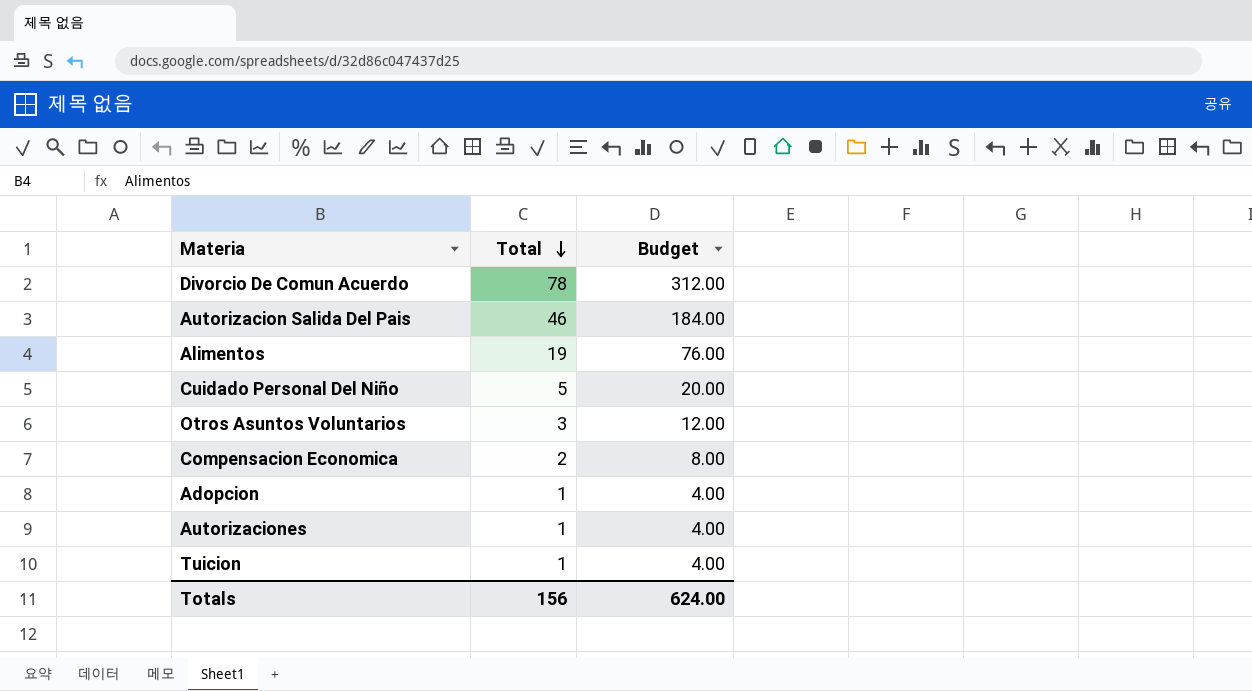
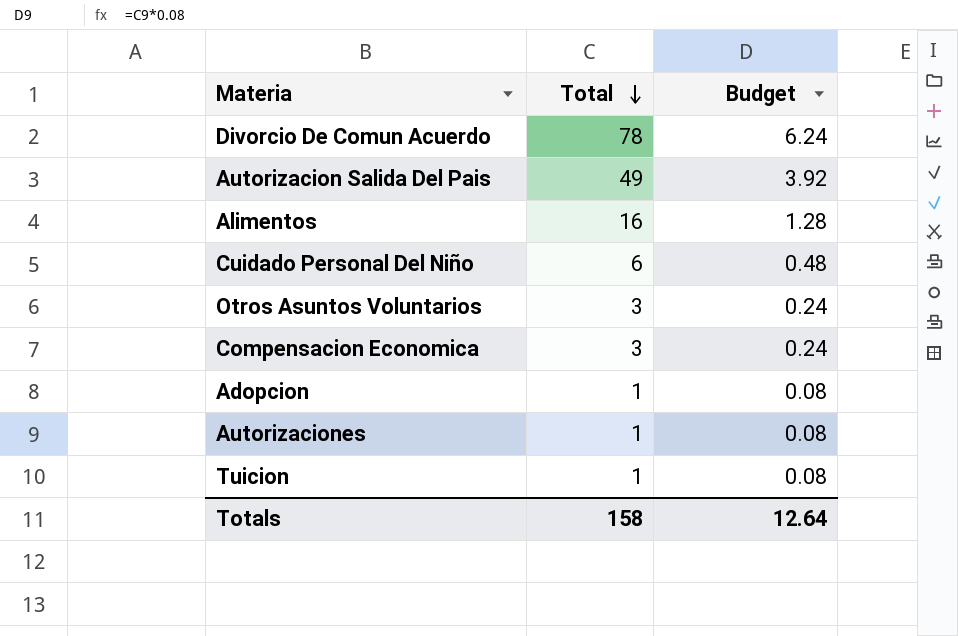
column Budget | formula: [Total] * 4 -> [Total] * 0.08
Autorizacion Salida Del Pais | Total: 46 -> 49
Alimentos | Total: 19 -> 16
Cuidado Personal Del Niño | Total: 5 -> 6
Compensacion Economica | Total: 2 -> 3
Totals | Total: 156 -> 158
Totals | Budget: 624.00 -> 12.64

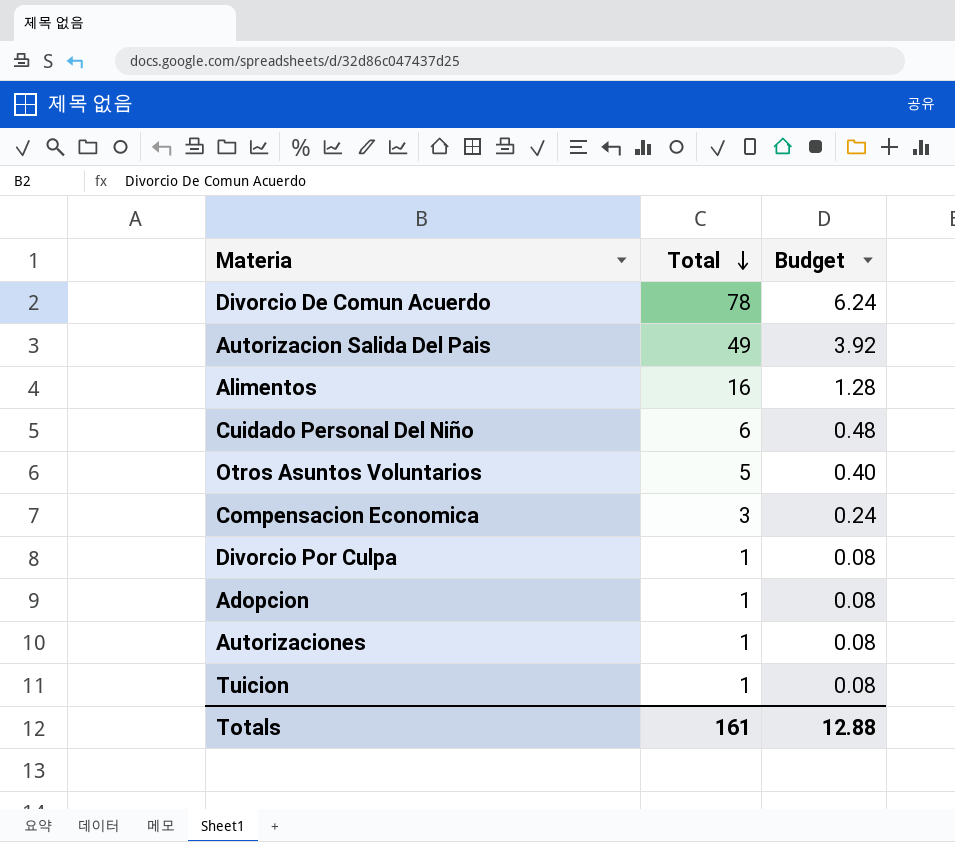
Otros Asuntos Voluntarios | Total: 3 -> 5
Otros Asuntos Voluntarios | Budget: 0.24 -> 0.40
row Divorcio Por Culpa: none -> 1 | 0.08
Totals | Total: 158 -> 161
Totals | Budget: 12.64 -> 12.88

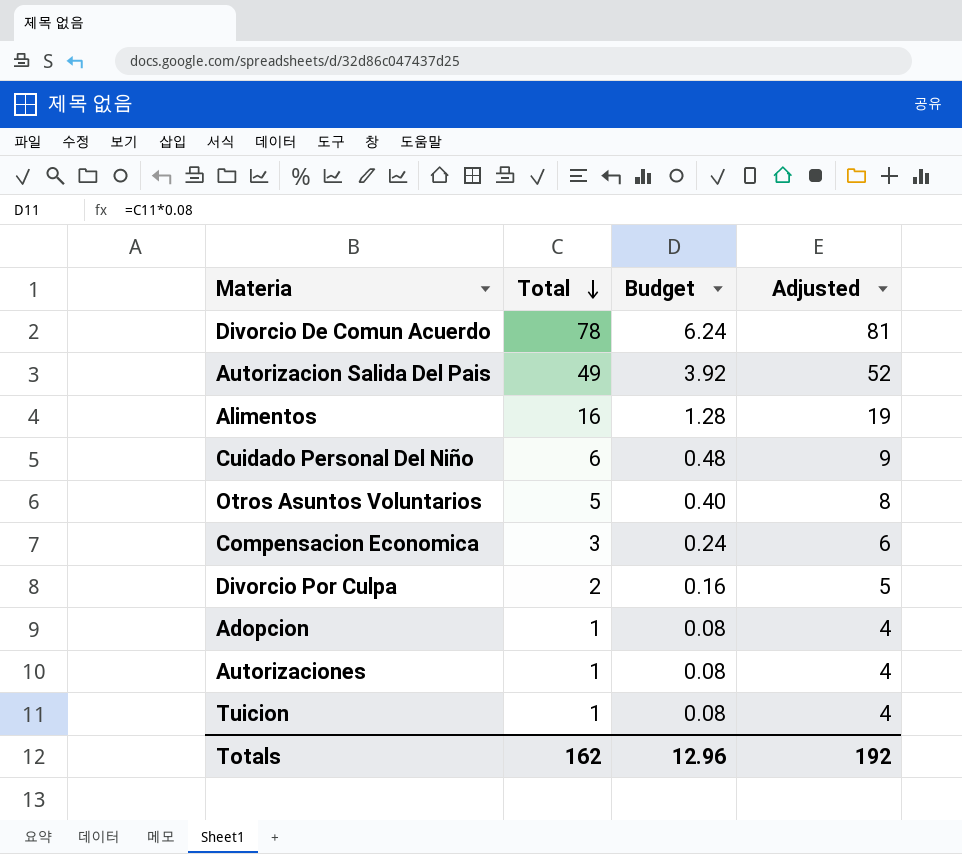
column Adjusted | formula: none -> [Total] + 3
Divorcio Por Culpa | Total: 1 -> 2
Divorcio Por Culpa | Budget: 0.08 -> 0.16
Totals | Total: 161 -> 162
Totals | Budget: 12.88 -> 12.96

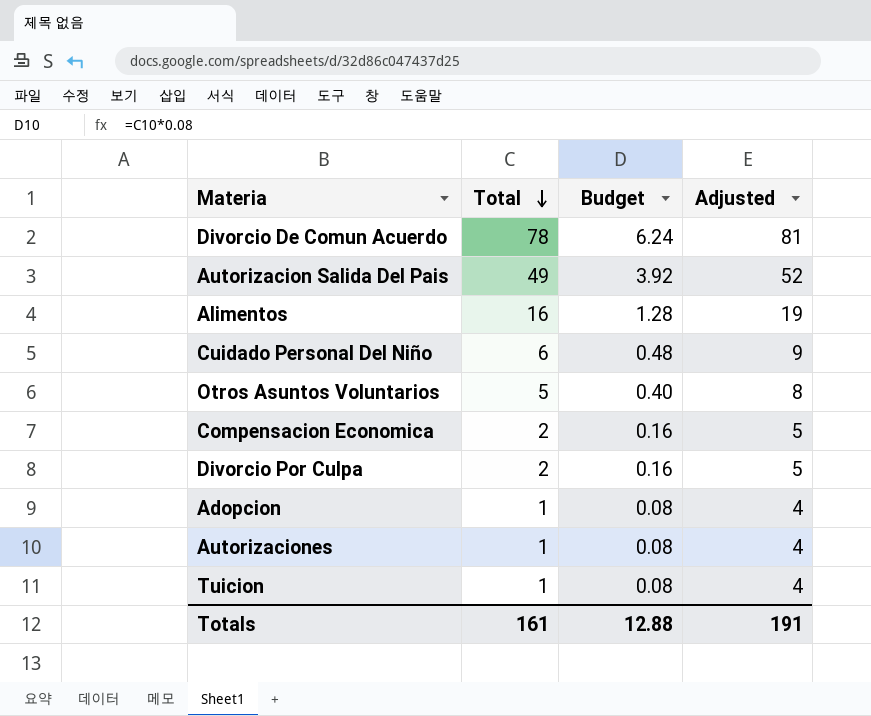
Compensacion Economica | Total: 3 -> 2
Compensacion Economica | Budget: 0.24 -> 0.16
Compensacion Economica | Adjusted: 6 -> 5
Totals | Total: 162 -> 161
Totals | Budget: 12.96 -> 12.88
Totals | Adjusted: 192 -> 191

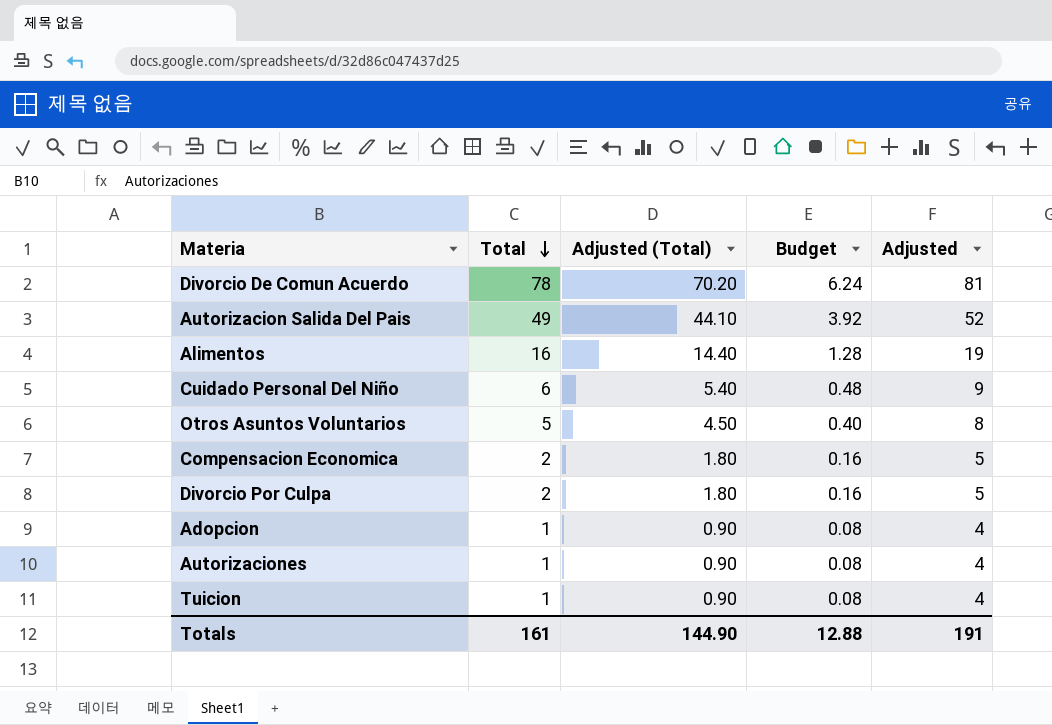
column Adjusted (Total) | formula: none -> [Total] * 0.9

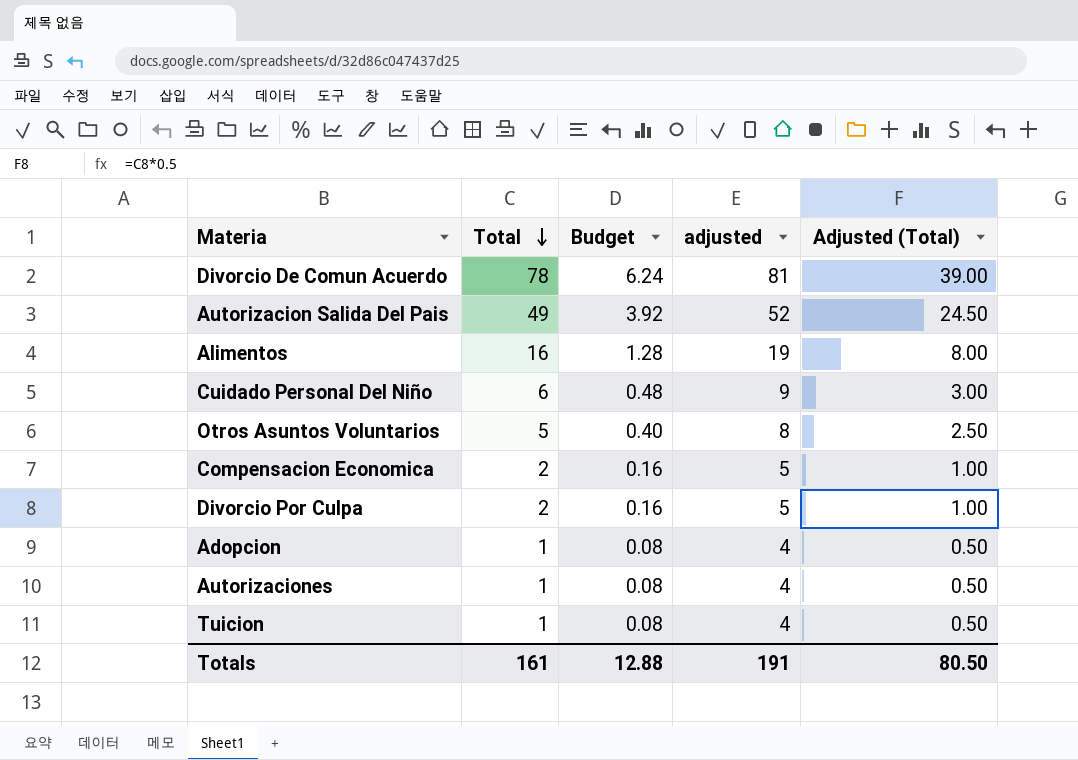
column name: Adjusted -> adjusted
column Adjusted (Total) | formula: [Total] * 0.9 -> [Total] * 0.5
column Adjusted (Total) | position: 3 -> 5
Totals | Adjusted (Total): 144.90 -> 80.50

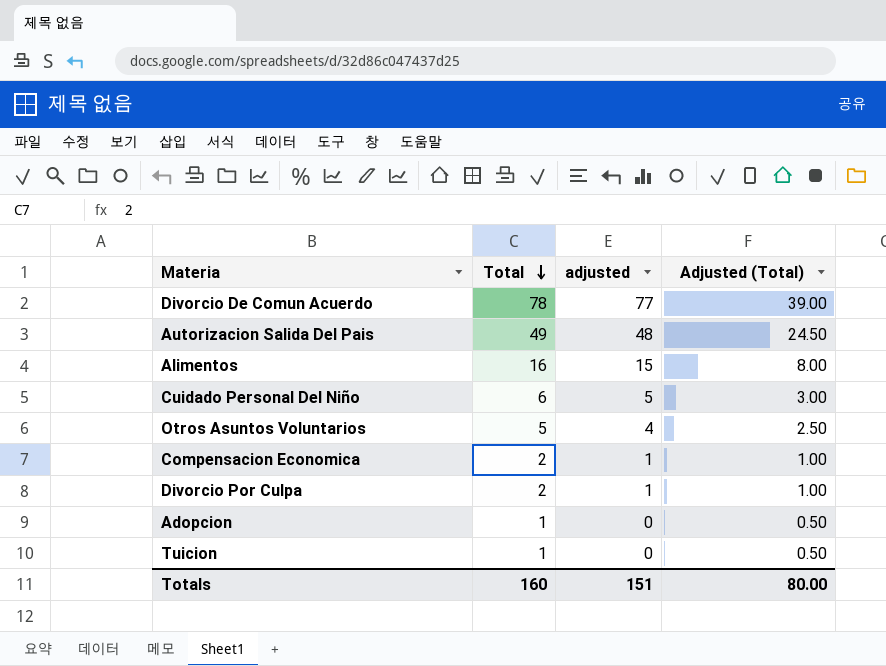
column Budget | formula: [Total] * 0.08 -> none
column adjusted | formula: [Total] + 3 -> [Total] - 1
row Autorizaciones: 1 | 0.08 | 4 | 0.50 -> none
Totals | Total: 161 -> 160
Totals | adjusted: 191 -> 151
Totals | Adjusted (Total): 80.50 -> 80.00

